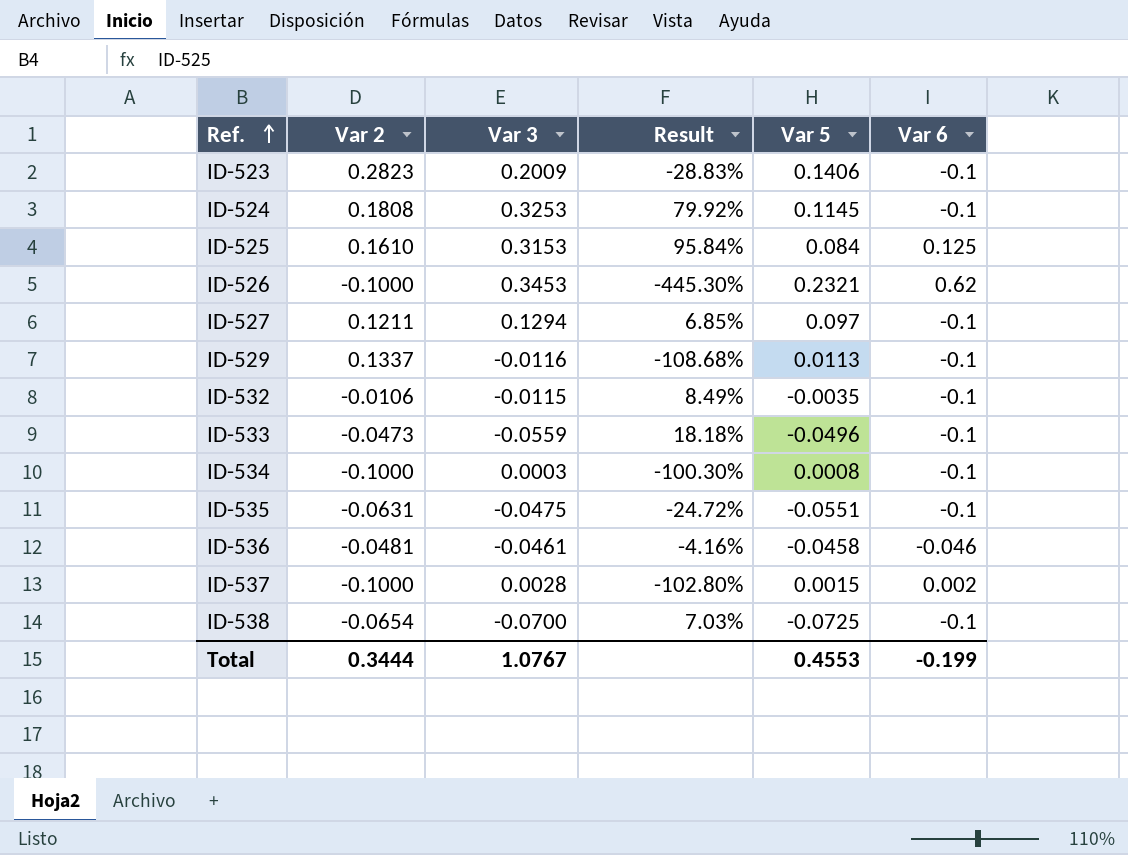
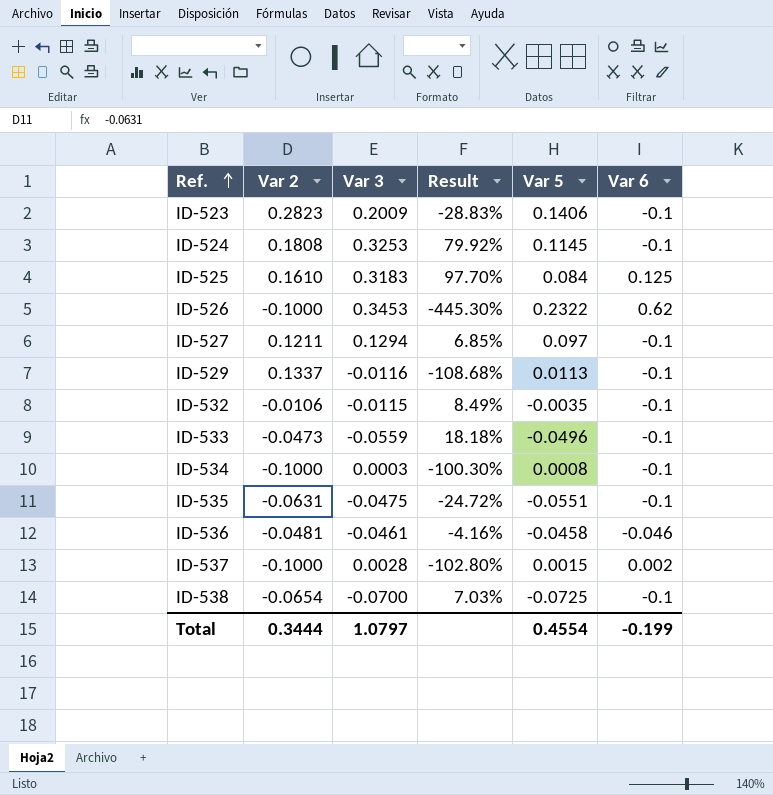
ID-525 | Var 3: 0.3153 -> 0.3183
ID-525 | Result: 95.84% -> 97.70%
ID-526 | Var 5: 0.2321 -> 0.2322
Total | Var 3: 1.0767 -> 1.0797
Total | Var 5: 0.4553 -> 0.4554

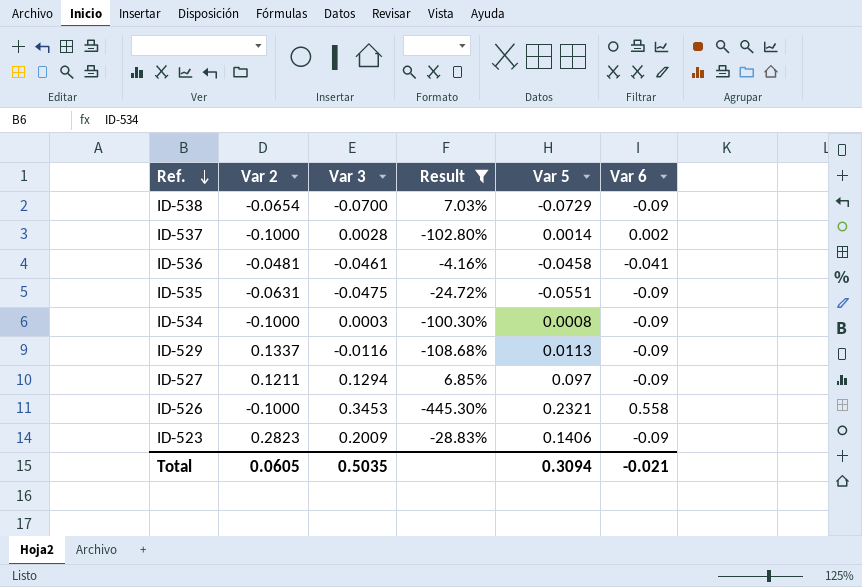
filter: none -> Result <= 7.03%
row order: Ref. ascending -> Ref. descending
ID-538 | Var 5: -0.0725 -> -0.0729
ID-538 | Var 6: -0.1 -> -0.09
ID-537 | Var 5: 0.0015 -> 0.0014
ID-536 | Var 6: -0.046 -> -0.041
ID-535 | Var 6: -0.1 -> -0.09
ID-534 | Var 6: -0.1 -> -0.09
ID-529 | Var 6: -0.1 -> -0.09
ID-527 | Var 6: -0.1 -> -0.09
ID-526 | Var 5: 0.2322 -> 0.2321
ID-526 | Var 6: 0.62 -> 0.558
ID-523 | Var 6: -0.1 -> -0.09
Total | Var 2: 0.3444 -> 0.0605
Total | Var 3: 1.0797 -> 0.5035
Total | Var 5: 0.4554 -> 0.3094
Total | Var 6: -0.199 -> -0.021

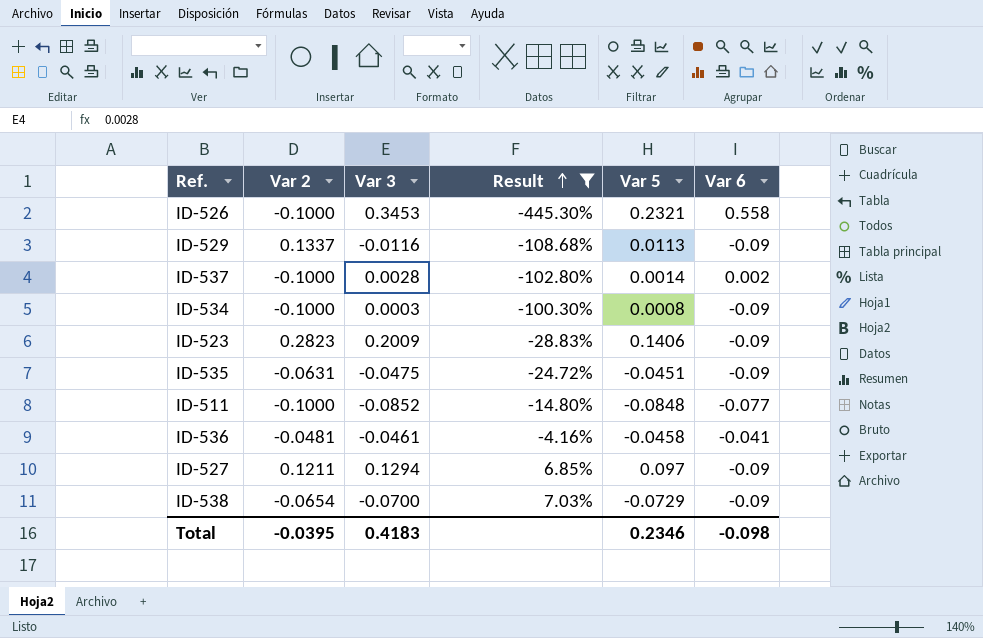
row order: Ref. descending -> Result ascending
ID-535 | Var 5: -0.0551 -> -0.0451
row ID-511: none -> -0.1000 | -0.0852 | -14.80% | -0.0848 | -0.077
Total | Var 2: 0.0605 -> -0.0395
Total | Var 3: 0.5035 -> 0.4183
Total | Var 5: 0.3094 -> 0.2346
Total | Var 6: -0.021 -> -0.098

